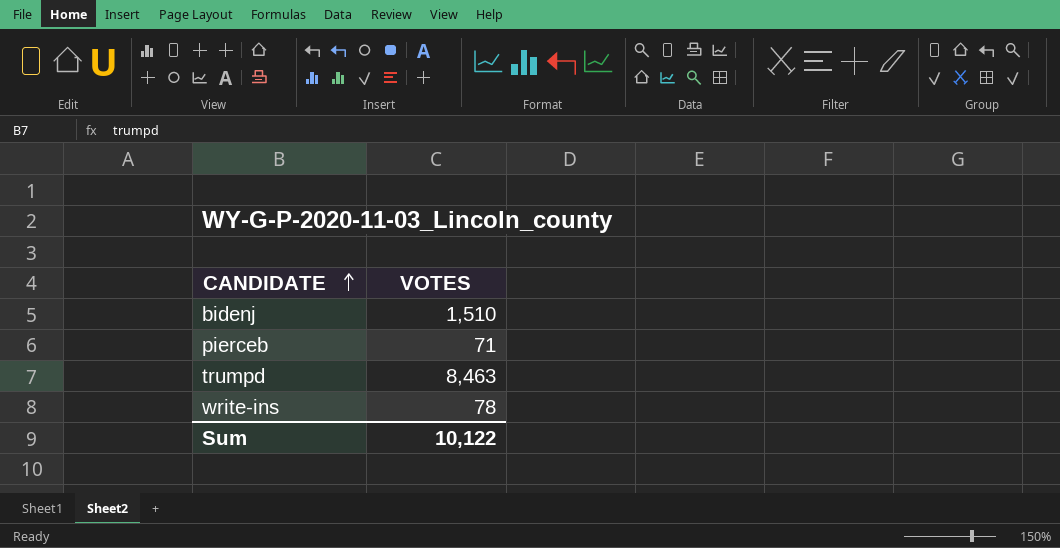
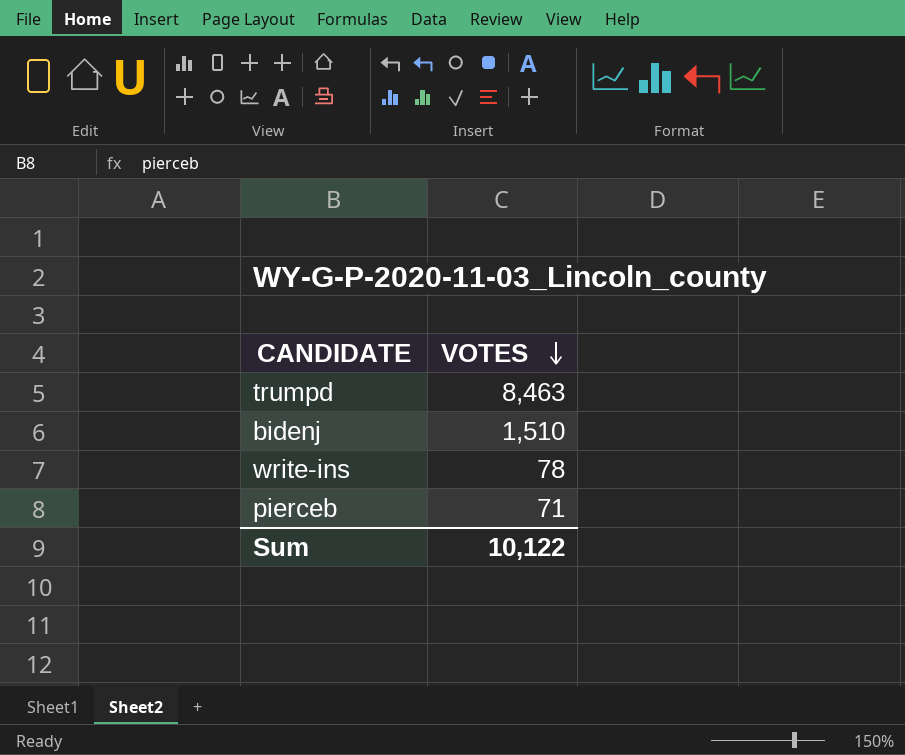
row order: CANDIDATE ascending -> VOTES descending

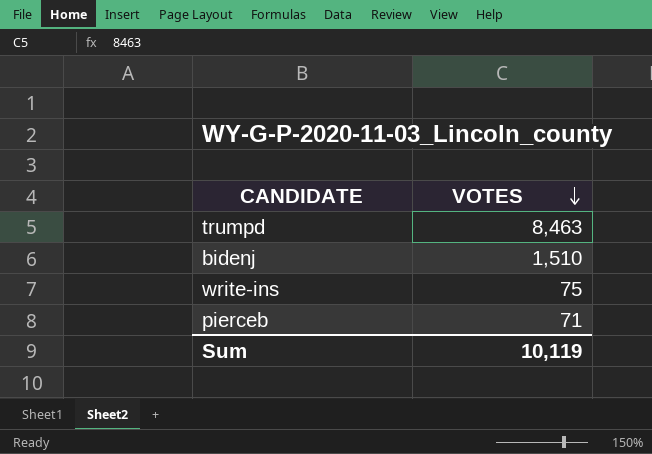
write-ins | VOTES: 78 -> 75
Sum | VOTES: 10,122 -> 10,119

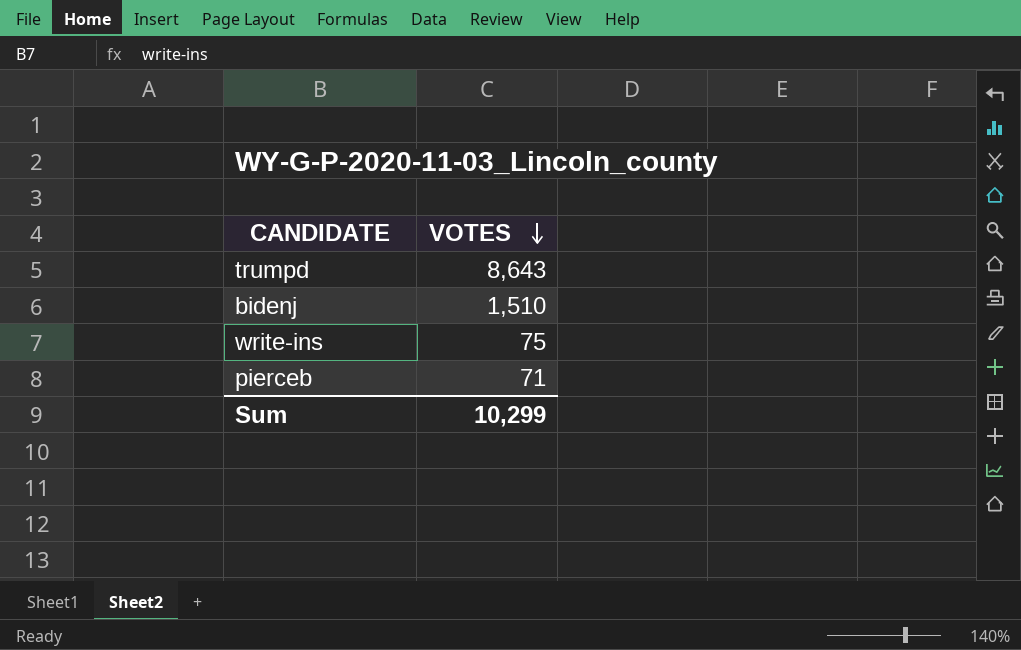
trumpd | VOTES: 8,463 -> 8,643
Sum | VOTES: 10,119 -> 10,299

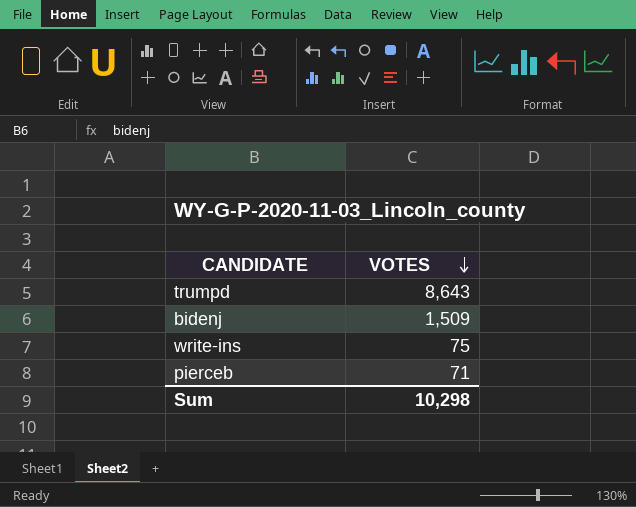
bidenj | VOTES: 1,510 -> 1,509
Sum | VOTES: 10,299 -> 10,298

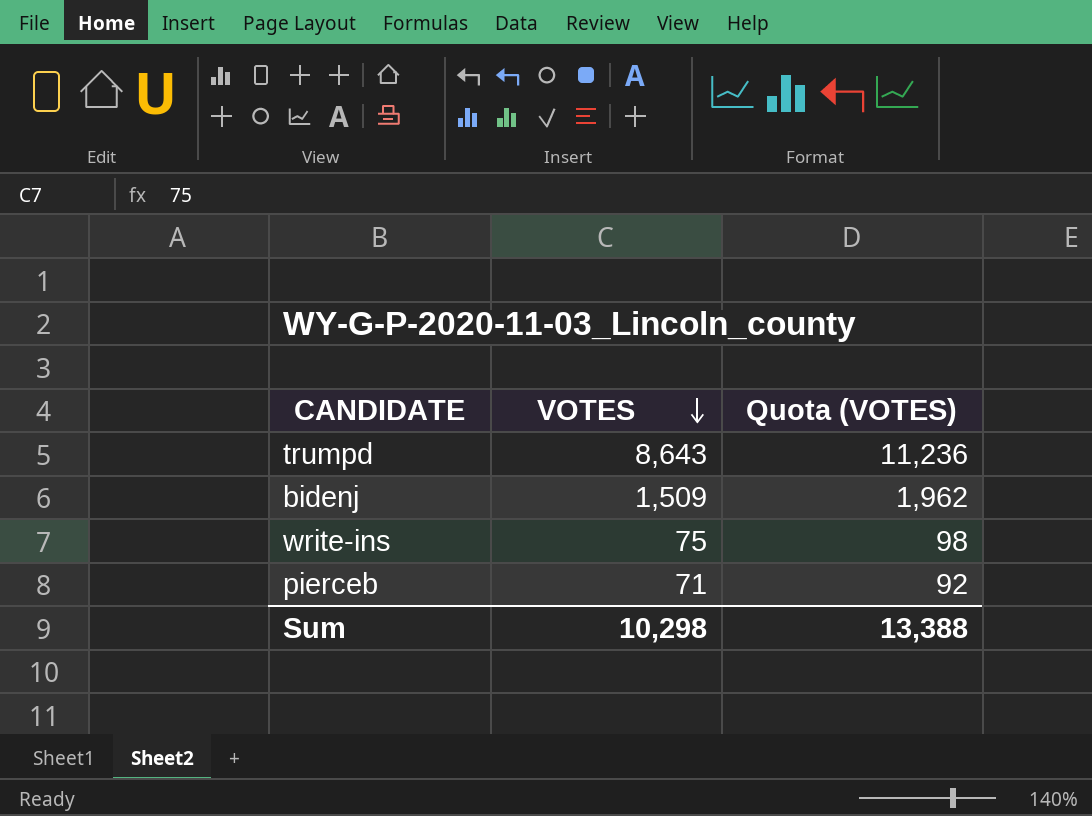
column Quota (VOTES) | formula: none -> [VOTES] * 1.3

